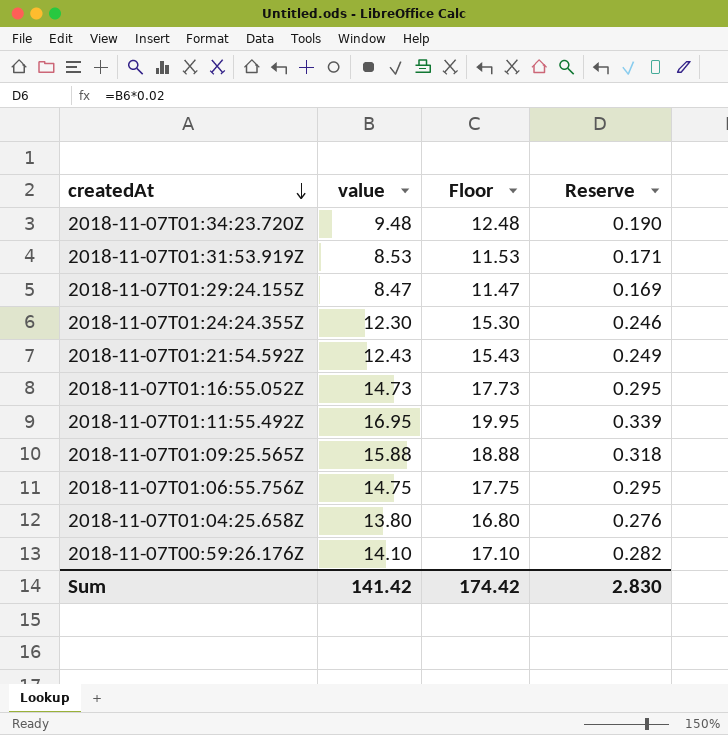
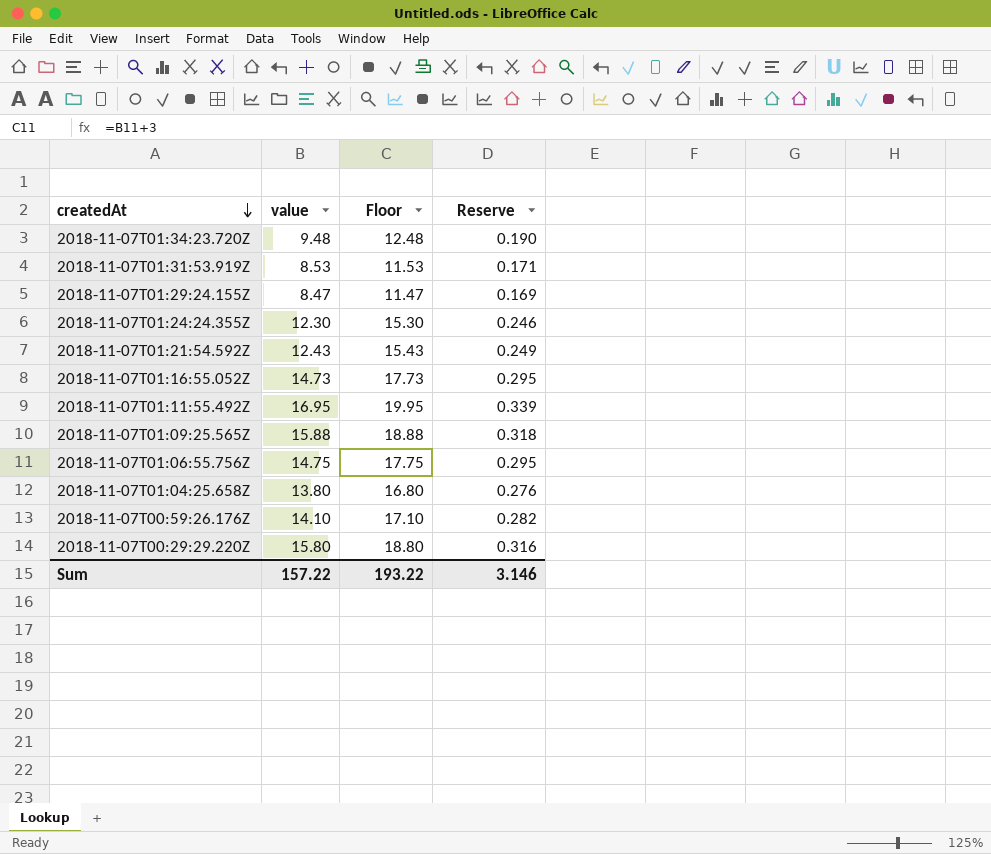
row 2018-11-07T00:29:29.220Z: none -> 15.80 | 18.80 | 0.316
Sum | value: 141.42 -> 157.22
Sum | Floor: 174.42 -> 193.22
Sum | Reserve: 2.830 -> 3.146

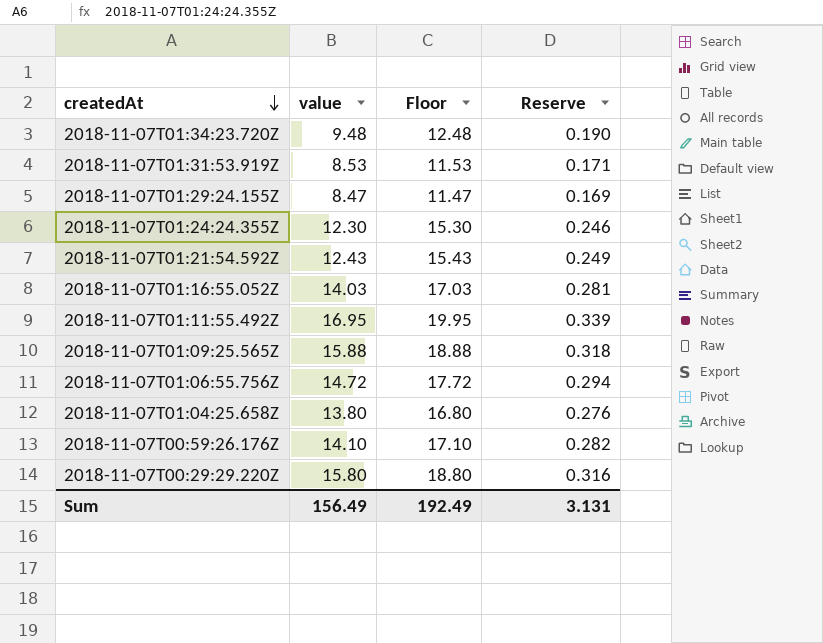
2018-11-07T01:16:55.052Z | value: 14.73 -> 14.03
2018-11-07T01:16:55.052Z | Floor: 17.73 -> 17.03
2018-11-07T01:16:55.052Z | Reserve: 0.295 -> 0.281
2018-11-07T01:06:55.756Z | value: 14.75 -> 14.72
2018-11-07T01:06:55.756Z | Floor: 17.75 -> 17.72
2018-11-07T01:06:55.756Z | Reserve: 0.295 -> 0.294
Sum | value: 157.22 -> 156.49
Sum | Floor: 193.22 -> 192.49
Sum | Reserve: 3.146 -> 3.131

